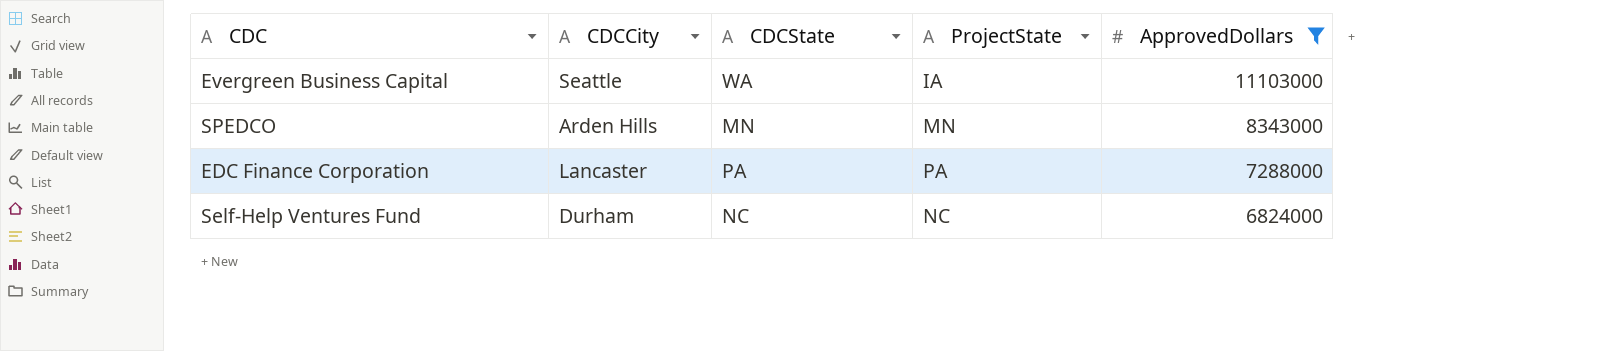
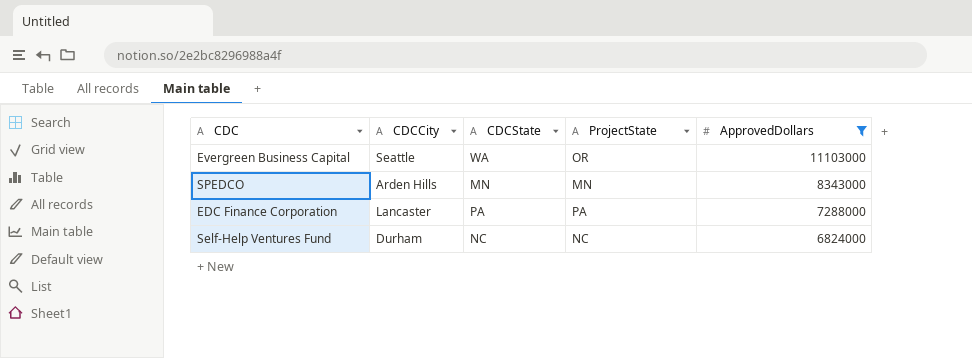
Evergreen Business Capital | ProjectState: IA -> OR

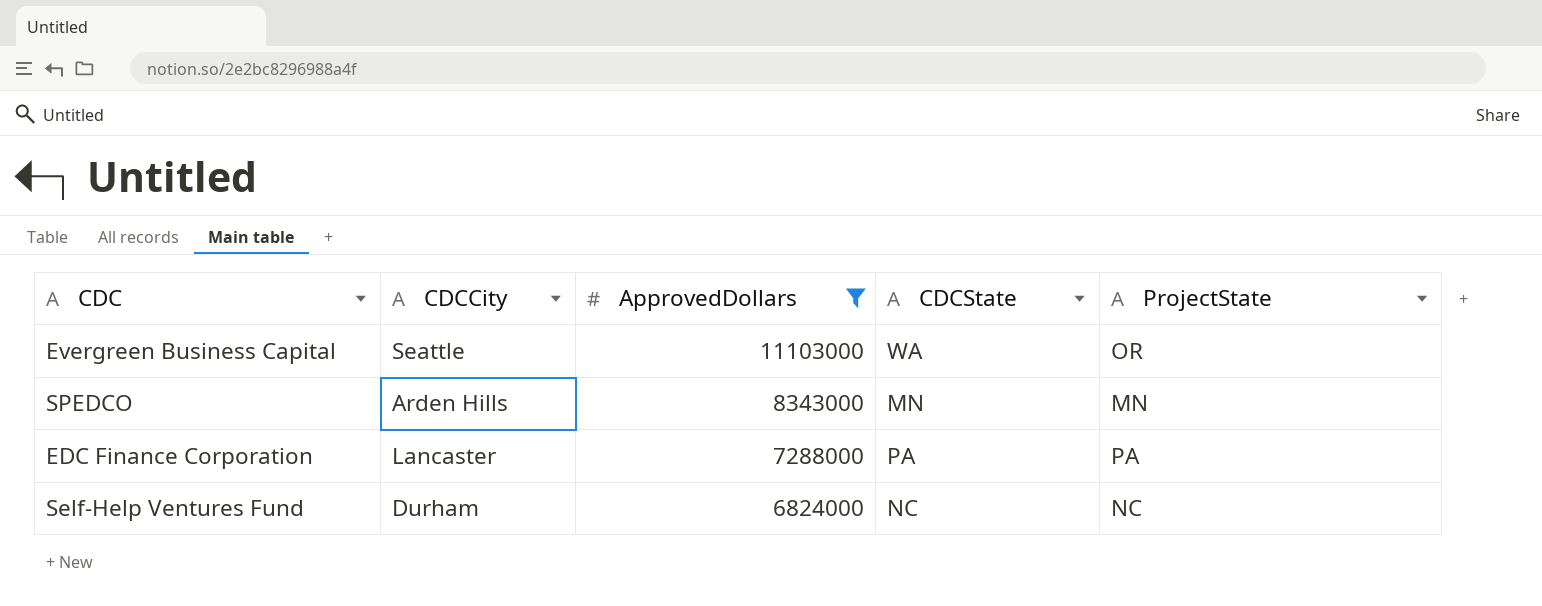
column ApprovedDollars | position: 5 -> 3

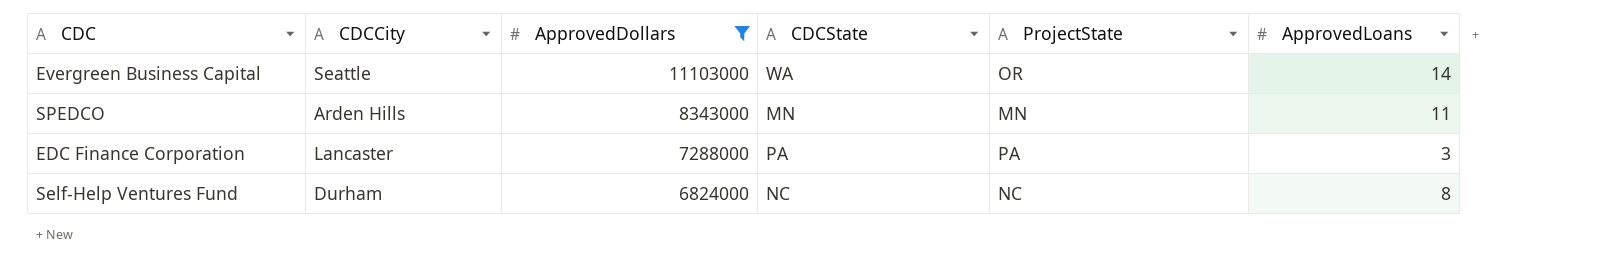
column ApprovedLoans | position: none -> 6

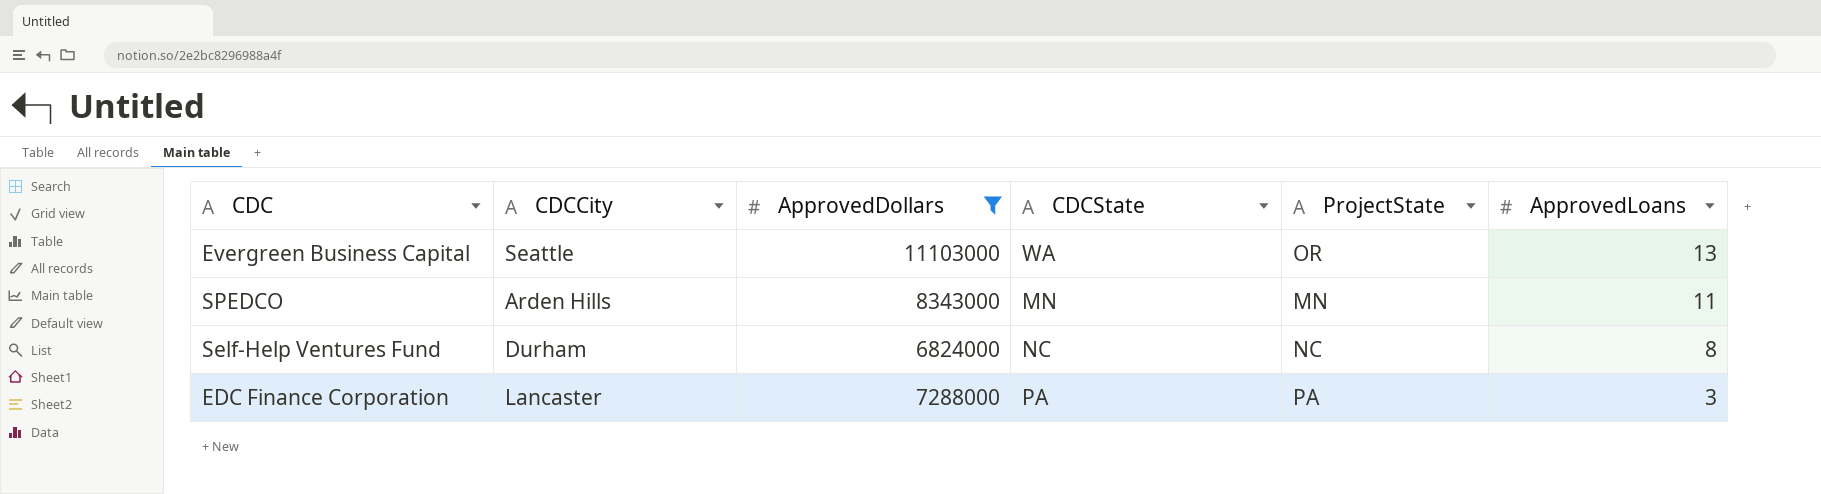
row order: ApprovedDollars descending -> ApprovedLoans descending
Evergreen Business Capital | ApprovedLoans: 14 -> 13

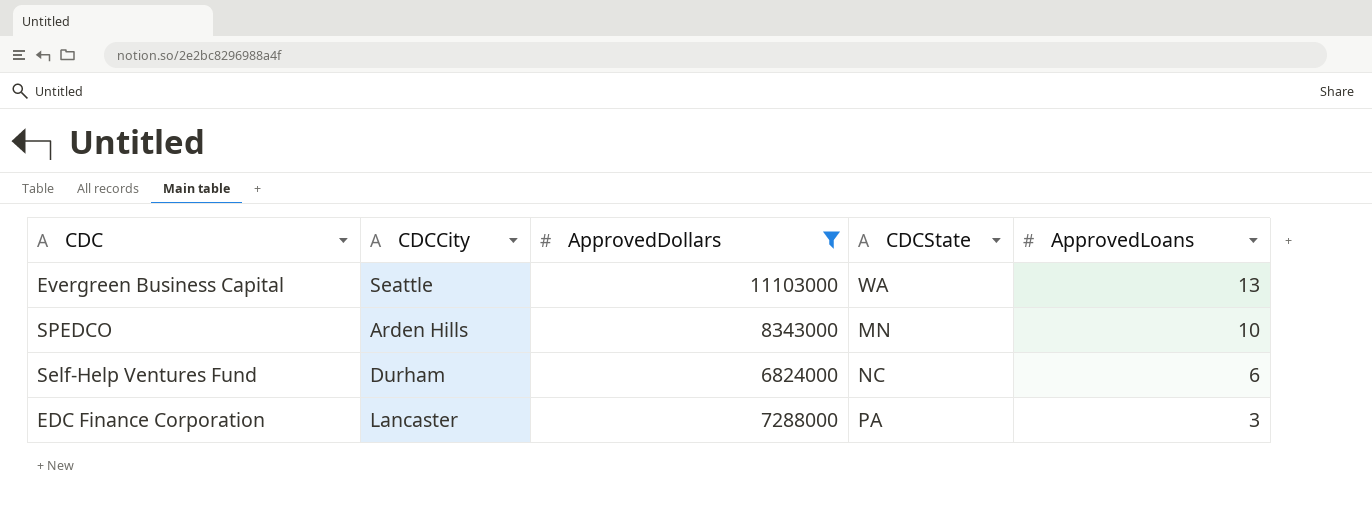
column ProjectState | position: 5 -> none
SPEDCO | ApprovedLoans: 11 -> 10
Self-Help Ventures Fund | ApprovedLoans: 8 -> 6

